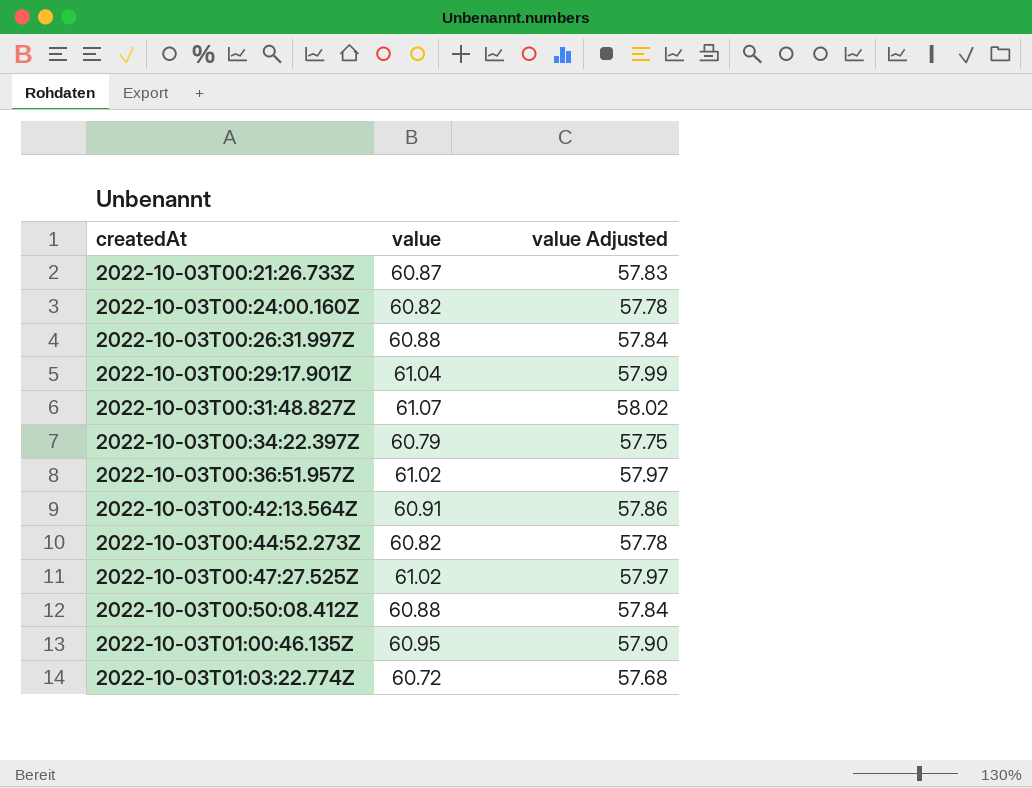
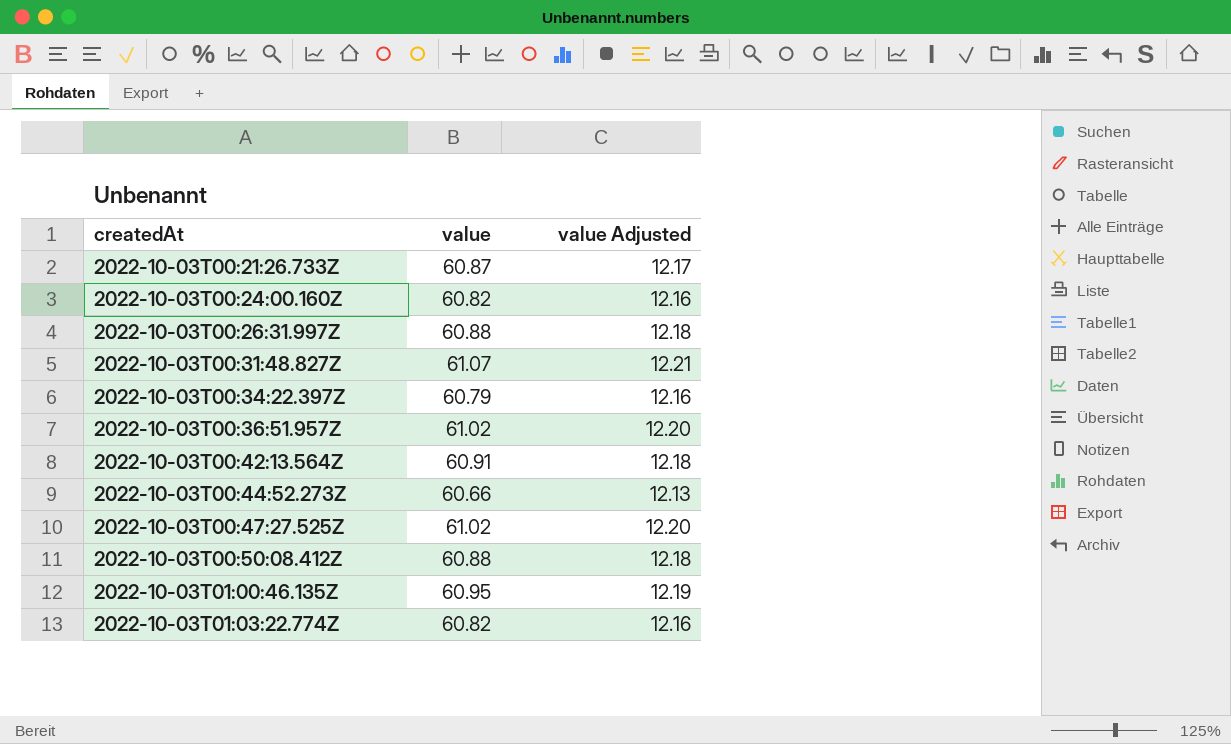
column value Adjusted | formula: [value] * 0.95 -> [value] * 0.2
row 2022-10-03T00:29:17.901Z: 61.04 | 57.99 -> none
2022-10-03T00:44:52.273Z | value: 60.82 -> 60.66
2022-10-03T01:03:22.774Z | value: 60.72 -> 60.82

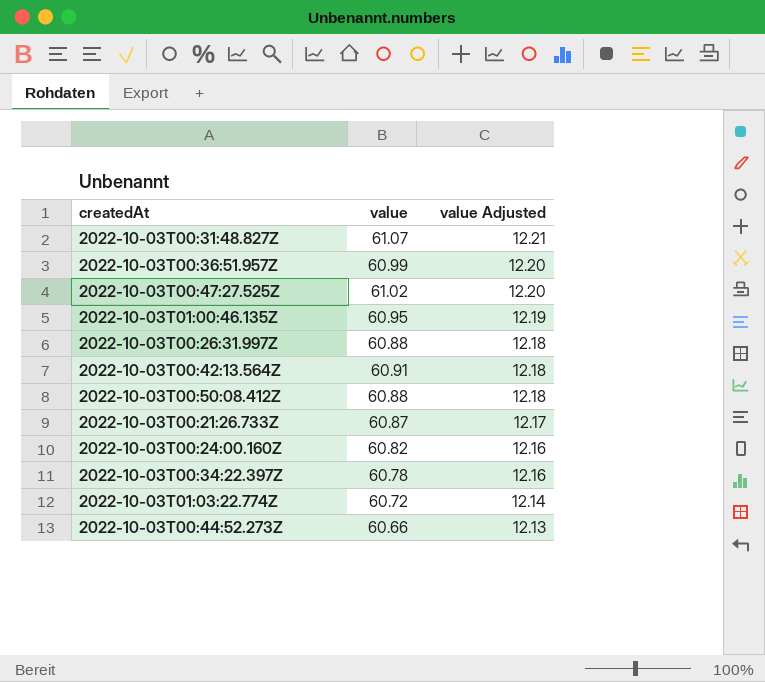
row order: createdAt ascending -> value Adjusted descending
2022-10-03T00:36:51.957Z | value: 61.02 -> 60.99
2022-10-03T00:34:22.397Z | value: 60.79 -> 60.78
2022-10-03T01:03:22.774Z | value: 60.82 -> 60.72
2022-10-03T01:03:22.774Z | value Adjusted: 12.16 -> 12.14

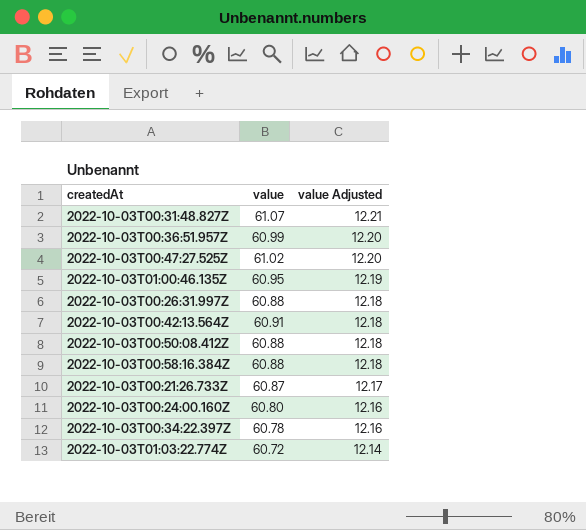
row 2022-10-03T00:44:52.273Z: 60.66 | 12.13 -> none
row 2022-10-03T00:58:16.384Z: none -> 60.88 | 12.18
2022-10-03T00:24:00.160Z | value: 60.82 -> 60.80

